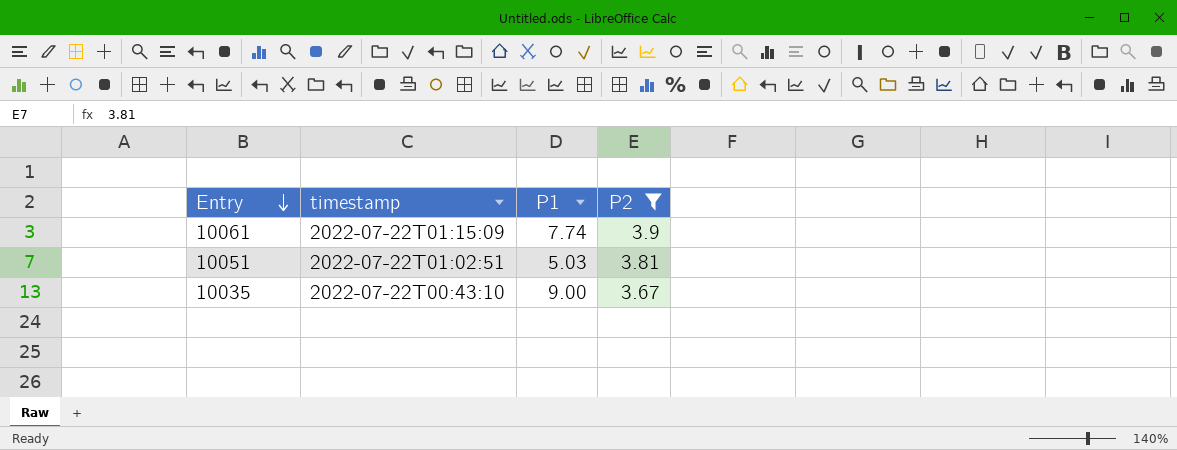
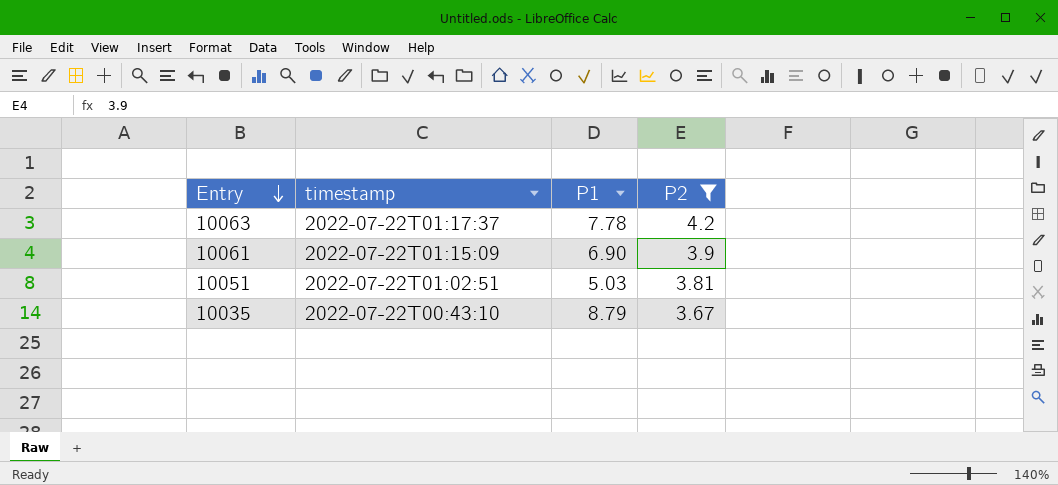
row 10063: none -> 2022-07-22T01:17:37 | 7.78 | 4.2
10061 | P1: 7.74 -> 6.90
10035 | P1: 9.00 -> 8.79

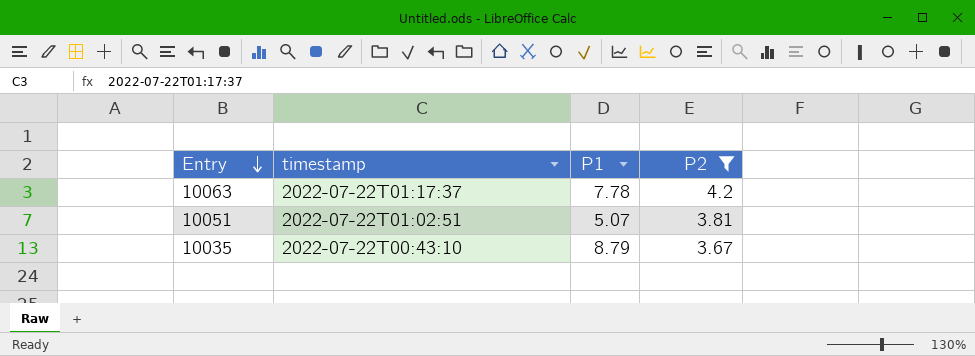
row 10061: 2022-07-22T01:15:09 | 6.90 | 3.9 -> none
10051 | P1: 5.03 -> 5.07

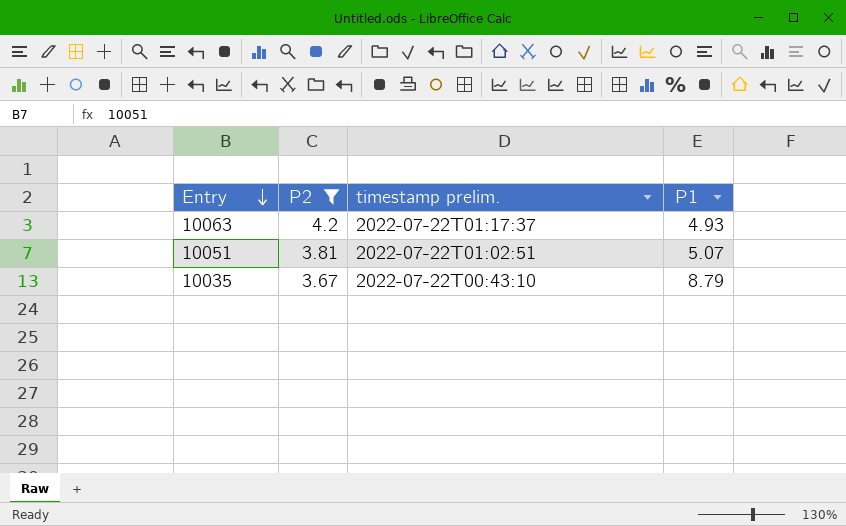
column P2 | position: 4 -> 2
column name: timestamp -> timestamp prelim.
10063 | P1: 7.78 -> 4.93

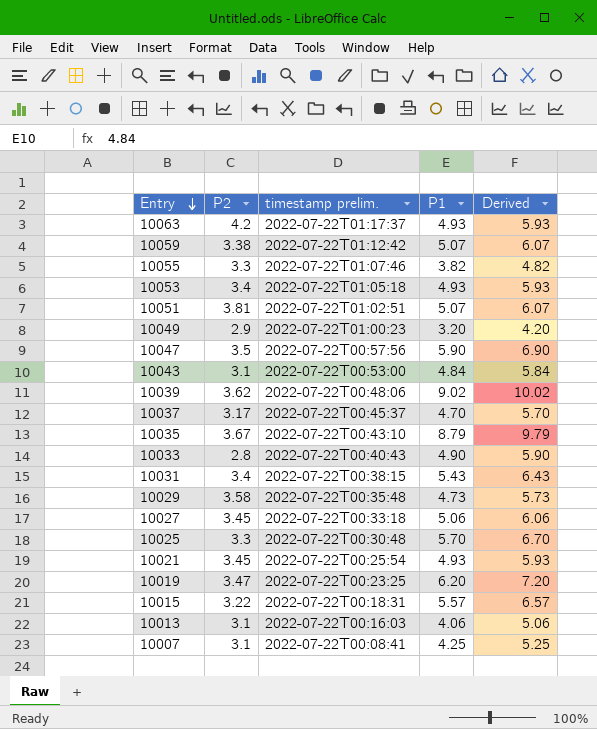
filter: P2 >= 3.67 -> none
column Derived | formula: none -> [P1] + 1

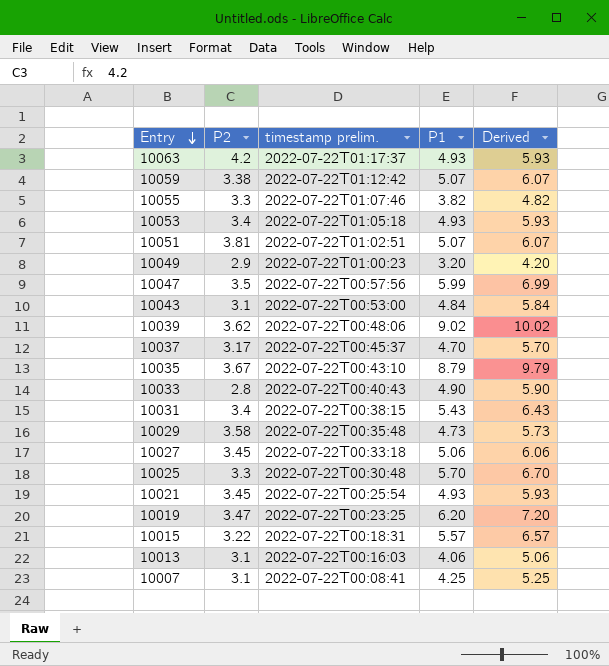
10047 | P1: 5.90 -> 5.99
10047 | Derived: 6.90 -> 6.99

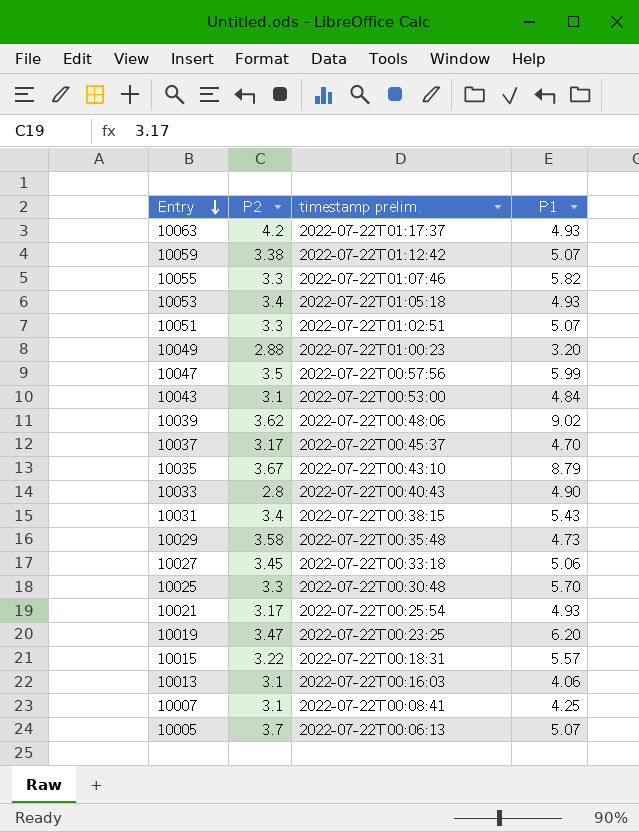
column Derived | formula: [P1] + 1 -> none
10055 | P1: 3.82 -> 5.82
10051 | P2: 3.81 -> 3.3
10049 | P2: 2.9 -> 2.88
10021 | P2: 3.45 -> 3.17
row 10005: none -> 3.7 | 2022-07-22T00:06:13 | 5.07

